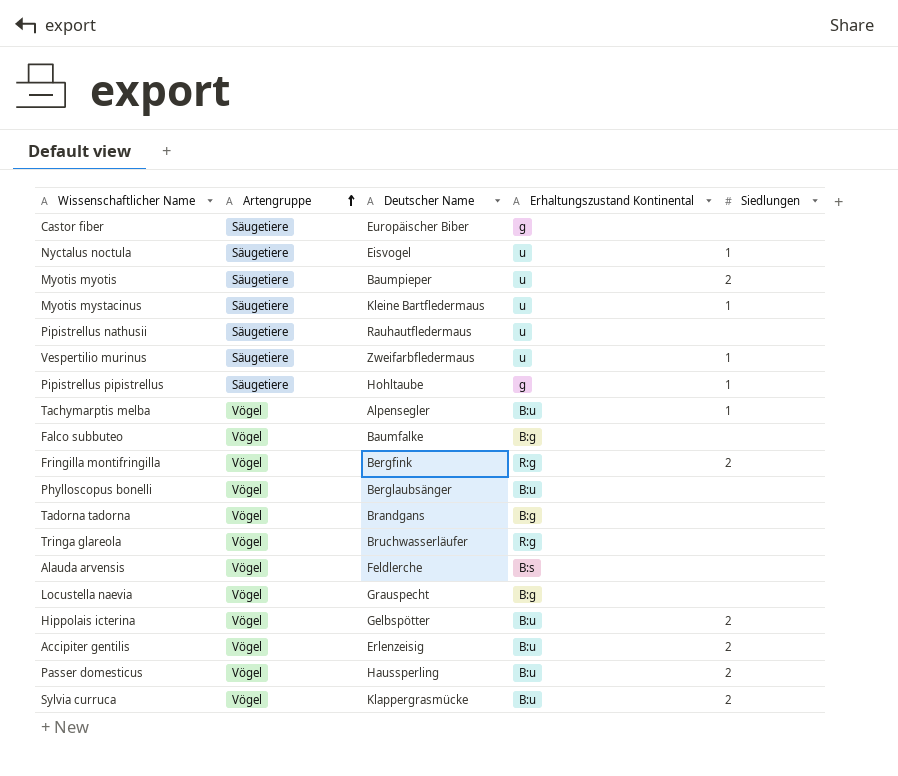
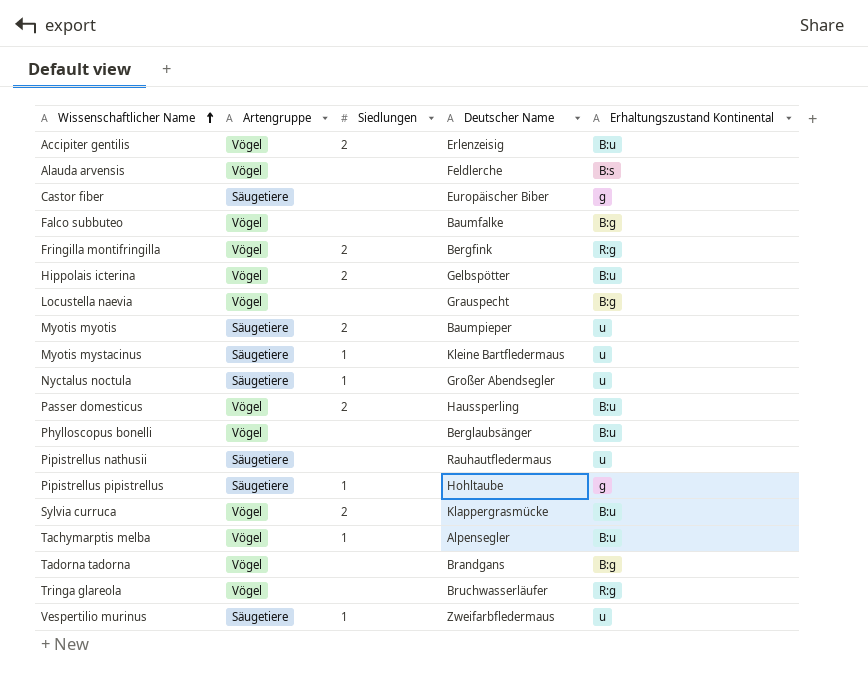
row order: Artengruppe ascending -> Wissenschaftlicher Name ascending
column Siedlungen | position: 5 -> 3
Nyctalus noctula | Deutscher Name: Eisvogel -> Großer Abendsegler

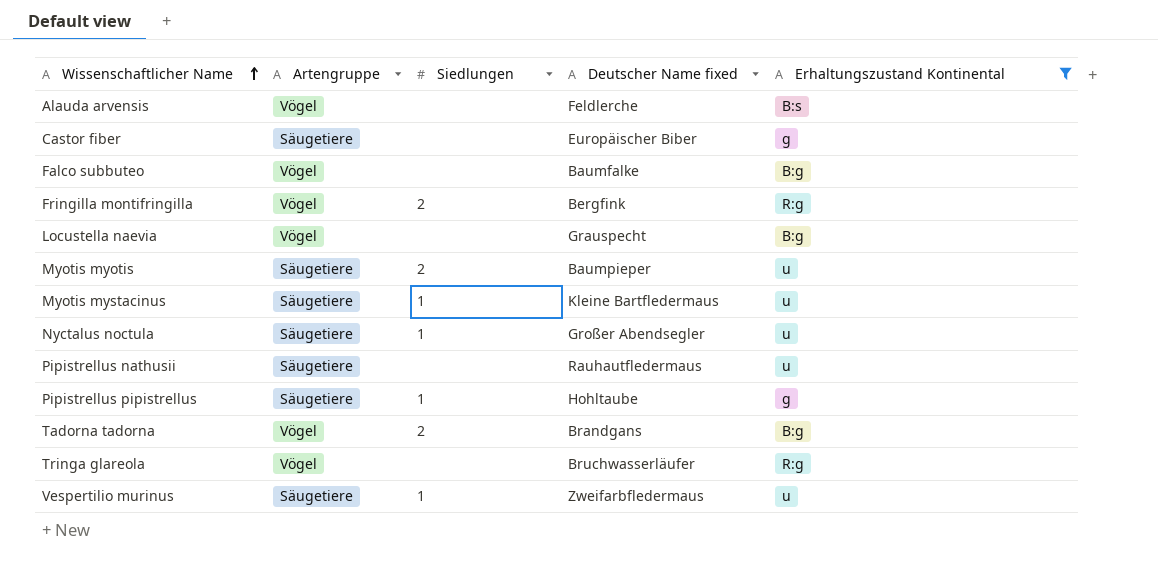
filter: none -> Erhaltungszustand Kontinental != B:u
column name: Deutscher Name -> Deutscher Name fixed
Tadorna tadorna | Siedlungen: none -> 2

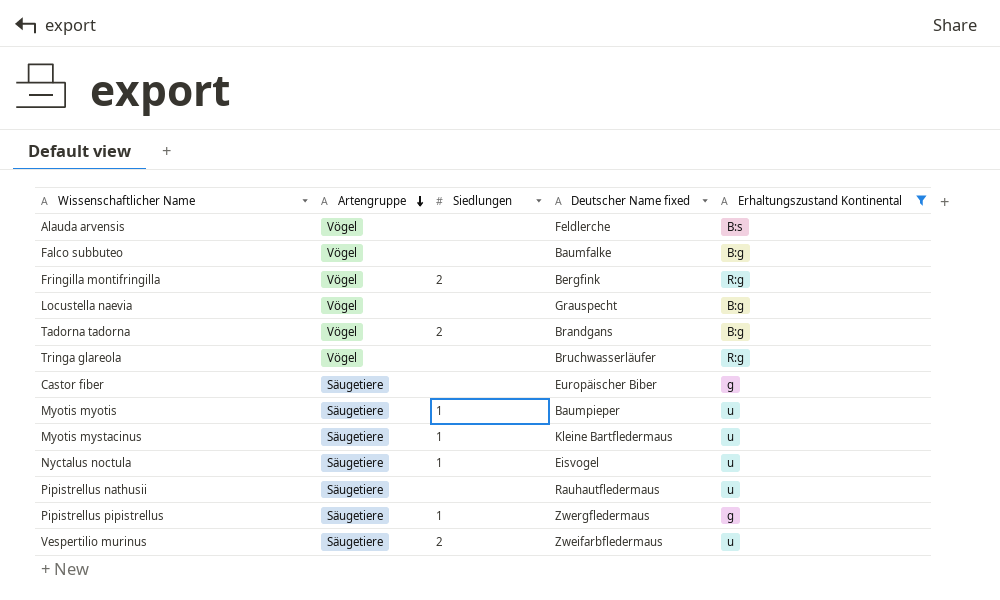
row order: Wissenschaftlicher Name ascending -> Artengruppe descending
Myotis myotis | Siedlungen: 2 -> 1
Nyctalus noctula | Deutscher Name fixed: Großer Abendsegler -> Eisvogel
Pipistrellus pipistrellus | Deutscher Name fixed: Hohltaube -> Zwergfledermaus
Vespertilio murinus | Siedlungen: 1 -> 2

